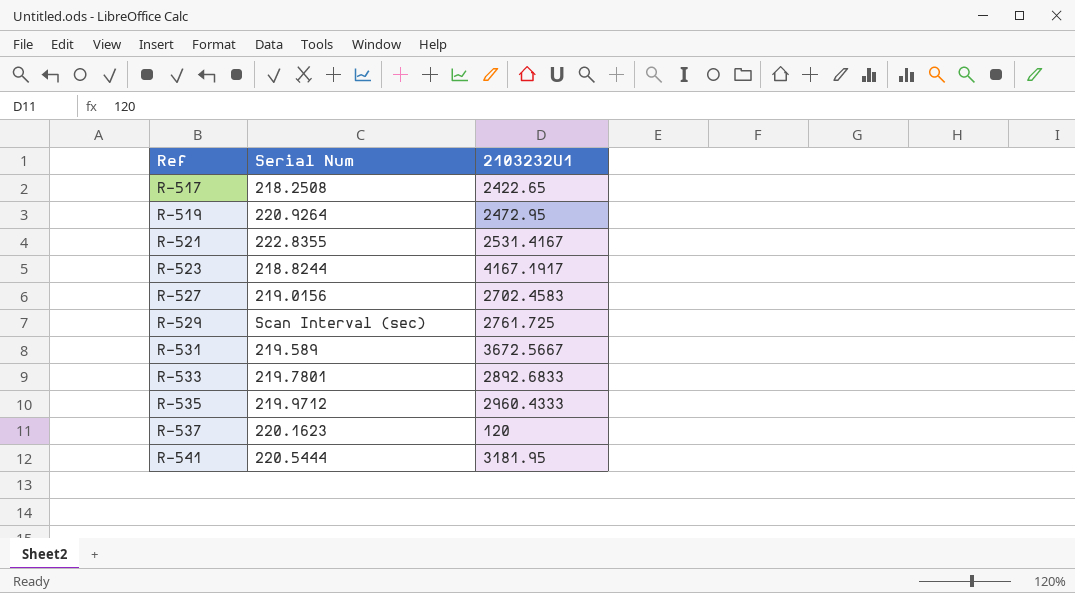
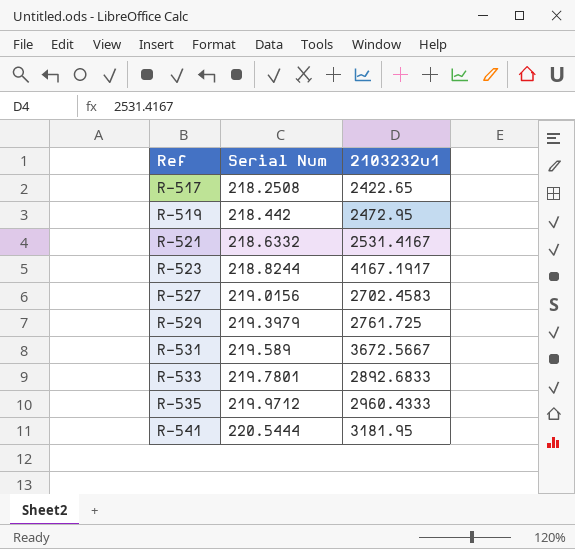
column name: 2103232U1 -> 2103232u1
row R-537: 220.1623 | 120 -> none
R-519 | Serial Num: 220.9264 -> 218.442
R-521 | Serial Num: 222.8355 -> 218.6332
R-529 | Serial Num: Scan Interval (sec) -> 219.3979

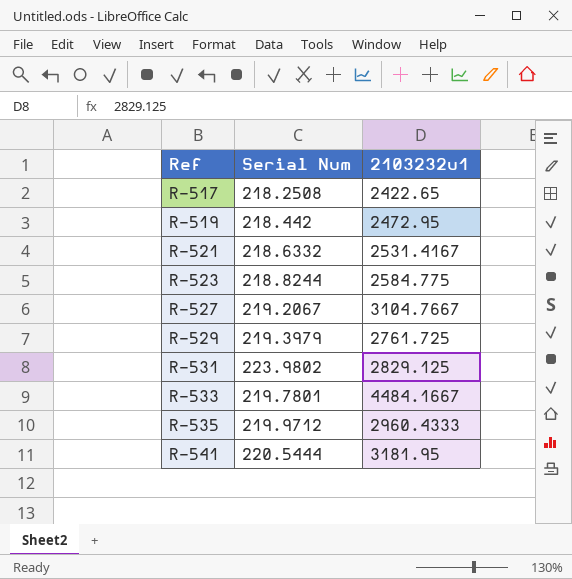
R-523 | 2103232u1: 4167.1917 -> 2584.775
R-527 | Serial Num: 219.0156 -> 219.2067
R-527 | 2103232u1: 2702.4583 -> 3104.7667
R-531 | Serial Num: 219.589 -> 223.9802
R-531 | 2103232u1: 3672.5667 -> 2829.125
R-533 | 2103232u1: 2892.6833 -> 4484.1667

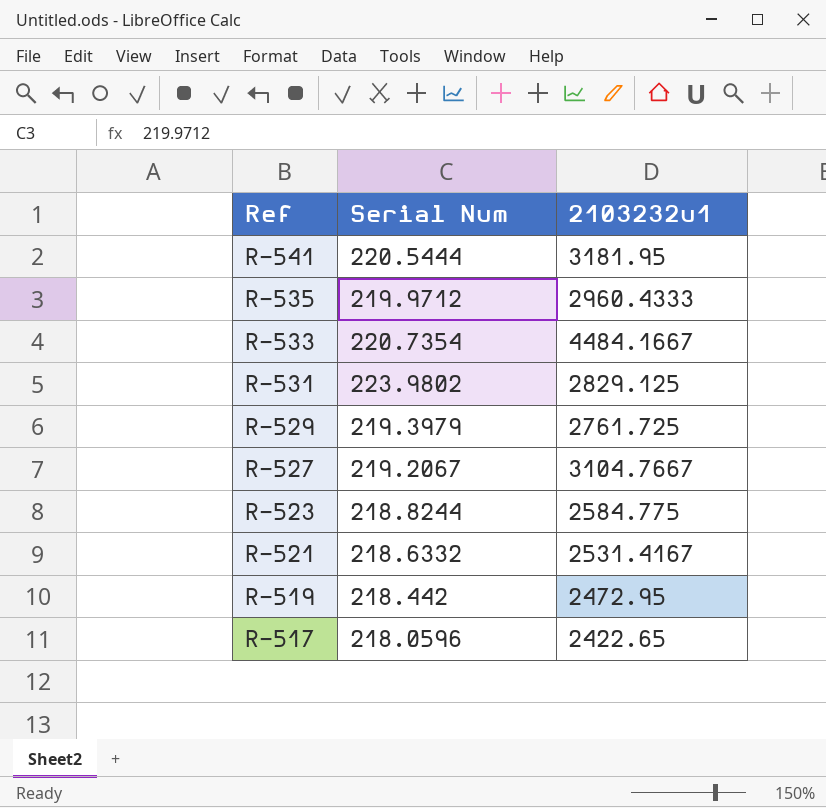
row order: Ref ascending -> Ref descending
R-533 | Serial Num: 219.7801 -> 220.7354
R-517 | Serial Num: 218.2508 -> 218.0596

